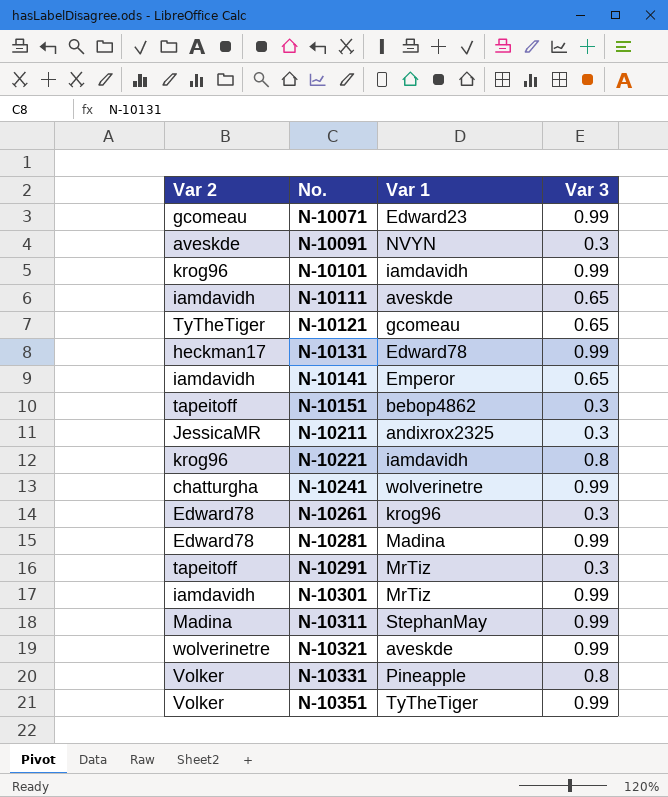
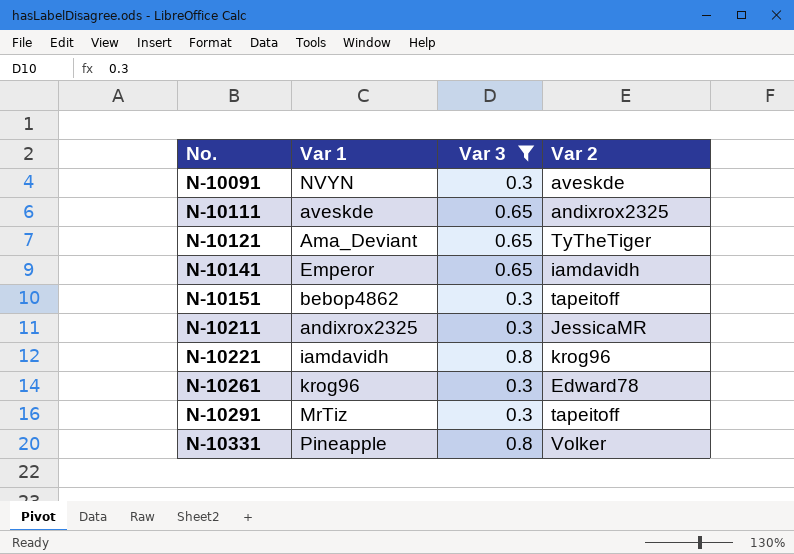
filter: none -> Var 3 != 0.99
column Var 2 | position: 1 -> 4
N-10111 | Var 2: iamdavidh -> andixrox2325
N-10121 | Var 1: gcomeau -> Ama_Deviant

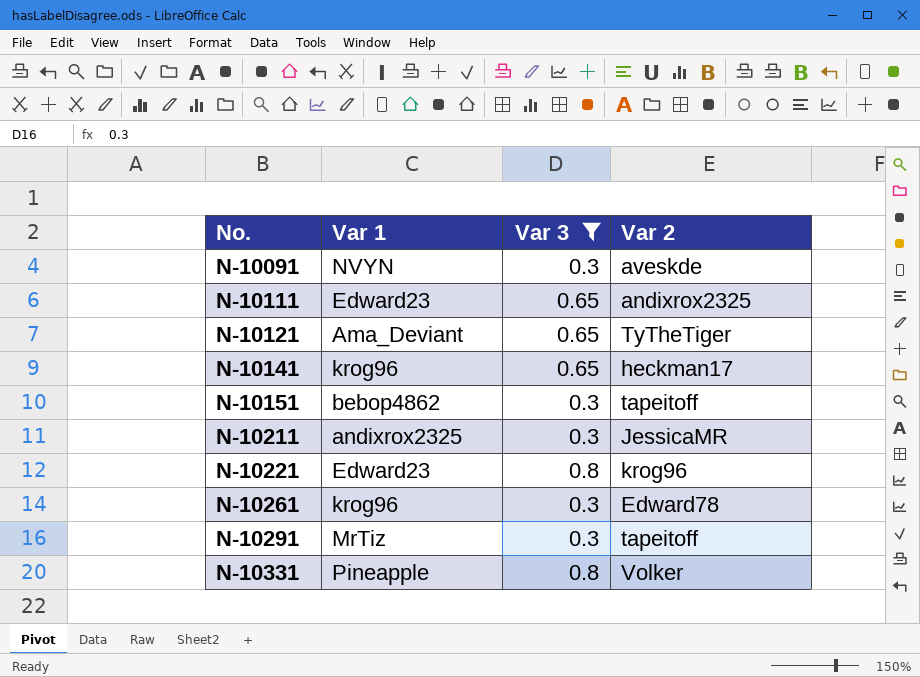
N-10111 | Var 1: aveskde -> Edward23
N-10141 | Var 1: Emperor -> krog96
N-10141 | Var 2: iamdavidh -> heckman17
N-10221 | Var 1: iamdavidh -> Edward23

